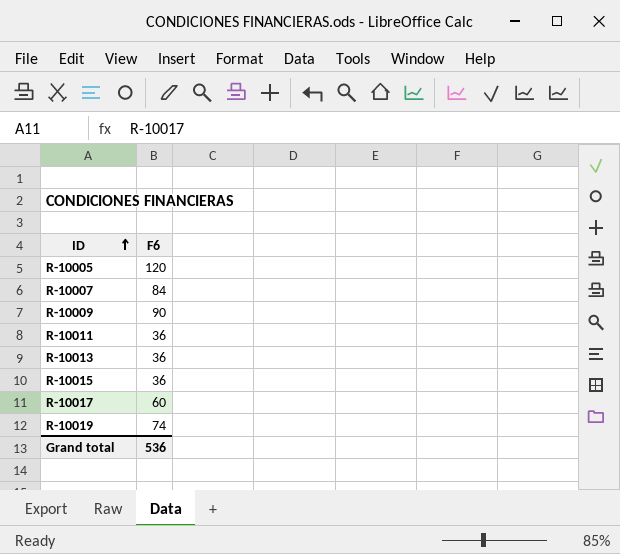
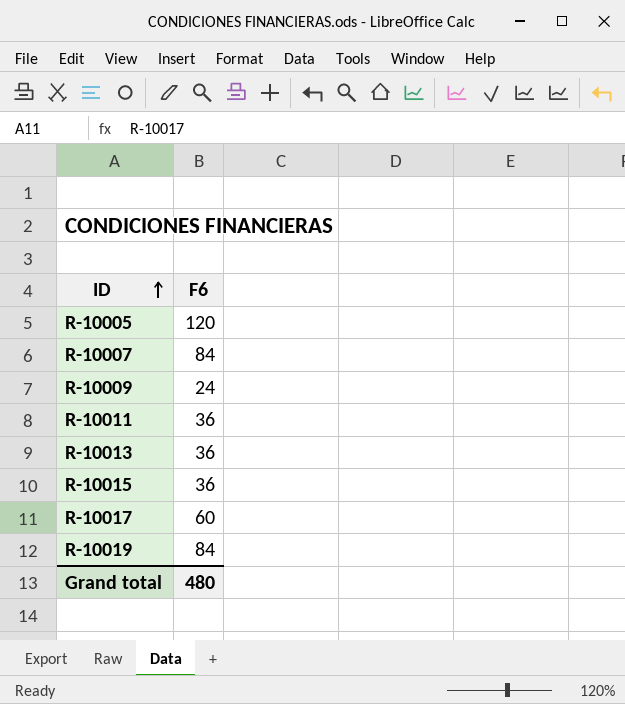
R-10009 | F6: 90 -> 24
R-10019 | F6: 74 -> 84
Grand total | F6: 536 -> 480

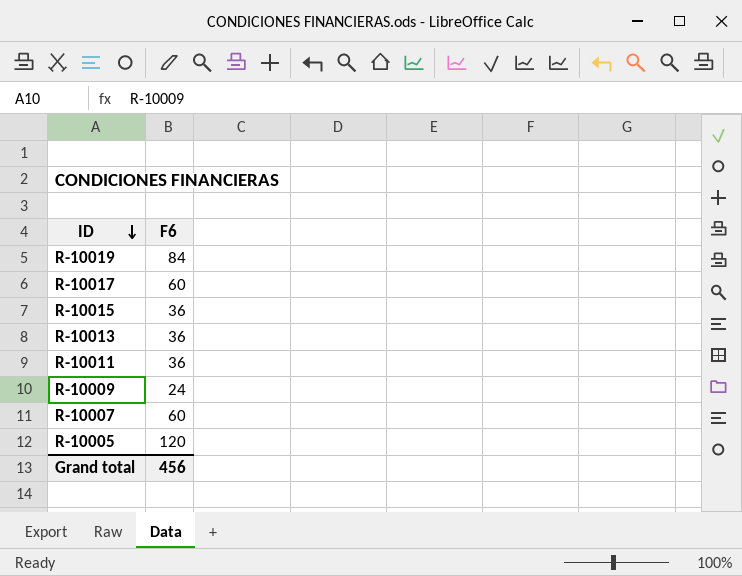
row order: ID ascending -> ID descending
R-10007 | F6: 84 -> 60
Grand total | F6: 480 -> 456

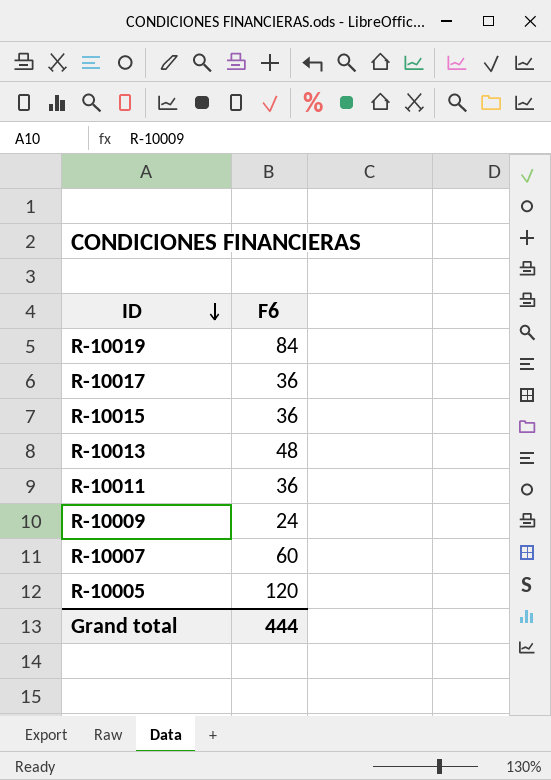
R-10017 | F6: 60 -> 36
R-10013 | F6: 36 -> 48
Grand total | F6: 456 -> 444

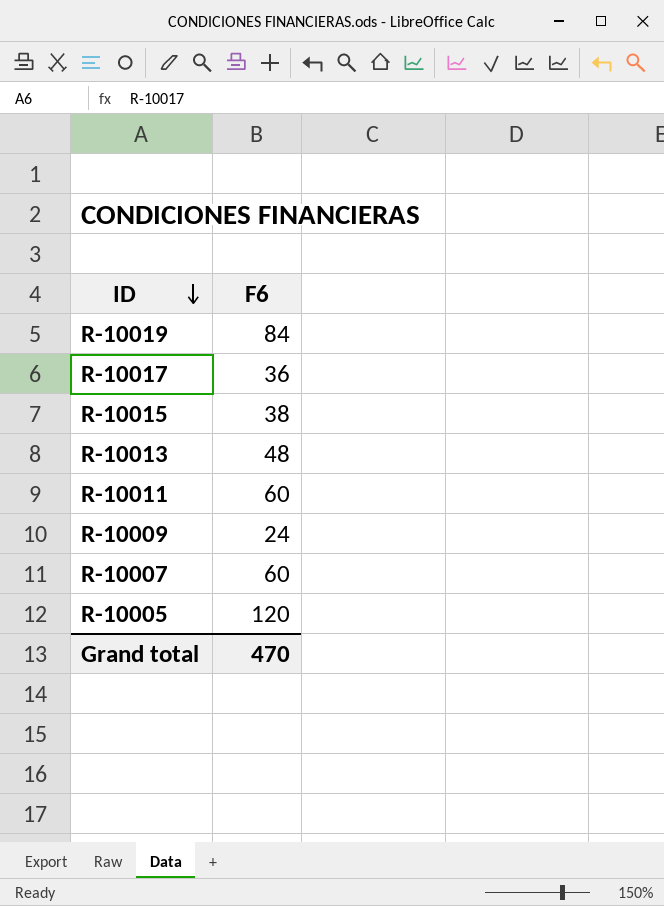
R-10015 | F6: 36 -> 38
R-10011 | F6: 36 -> 60
Grand total | F6: 444 -> 470

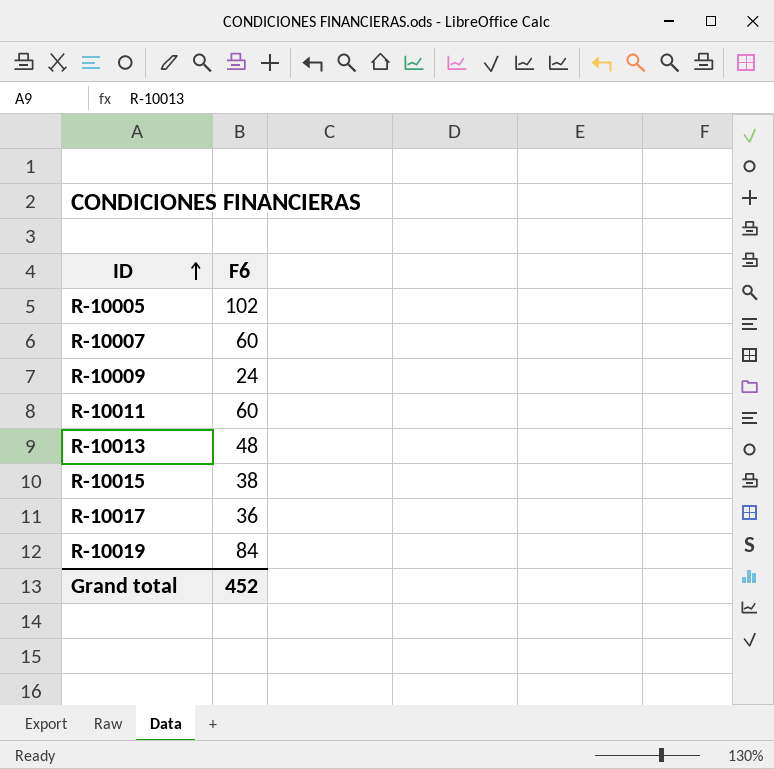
row order: ID descending -> ID ascending
R-10005 | F6: 120 -> 102
Grand total | F6: 470 -> 452

